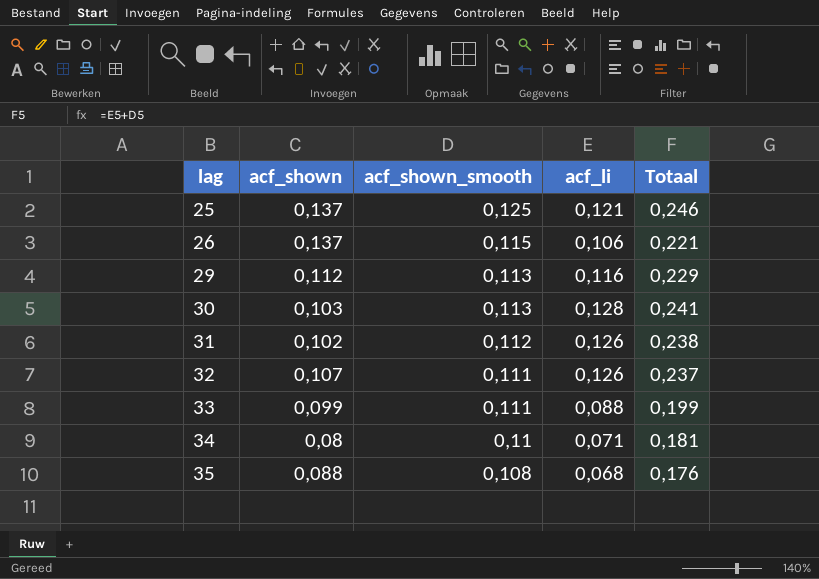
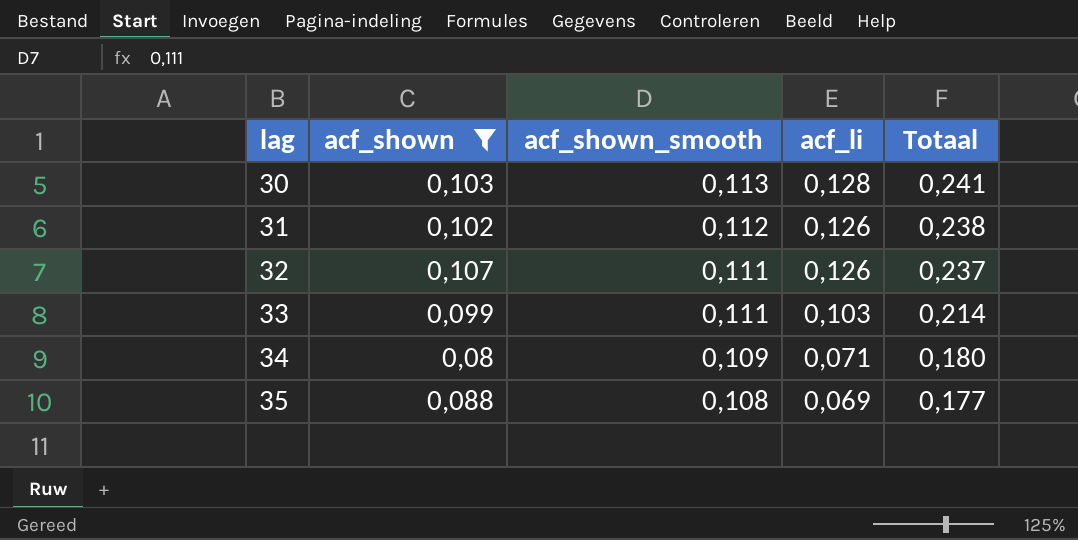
filter: none -> acf_shown <= 0,107
33 | acf_li: 0,088 -> 0,103
33 | Totaal: 0,199 -> 0,214
34 | acf_shown_smooth: 0,11 -> 0,109
34 | Totaal: 0,181 -> 0,180
35 | acf_li: 0,068 -> 0,069
35 | Totaal: 0,176 -> 0,177

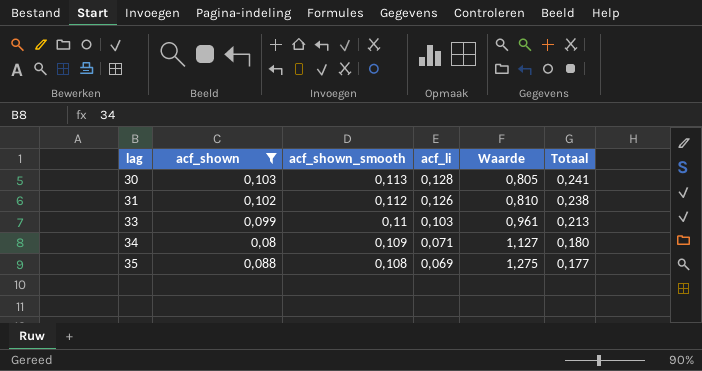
column Waarde | formula: none -> [acf_shown] / [acf_li]
row 32: 0,107 | 0,111 | 0,126 | 0,237 -> none
33 | acf_shown_smooth: 0,111 -> 0,11
33 | Totaal: 0,214 -> 0,213

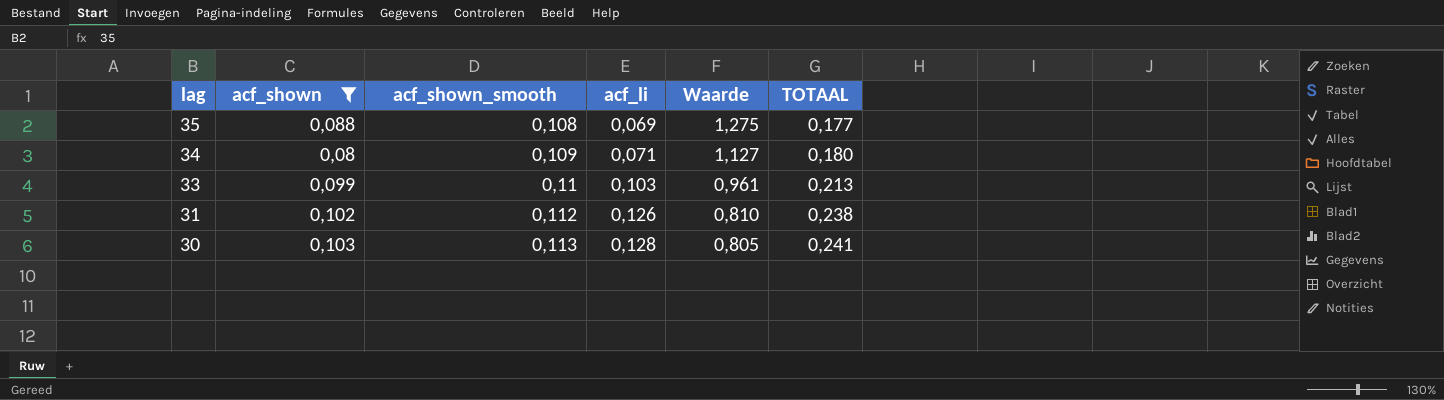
row order: lag ascending -> lag descending
column name: Totaal -> TOTAAL

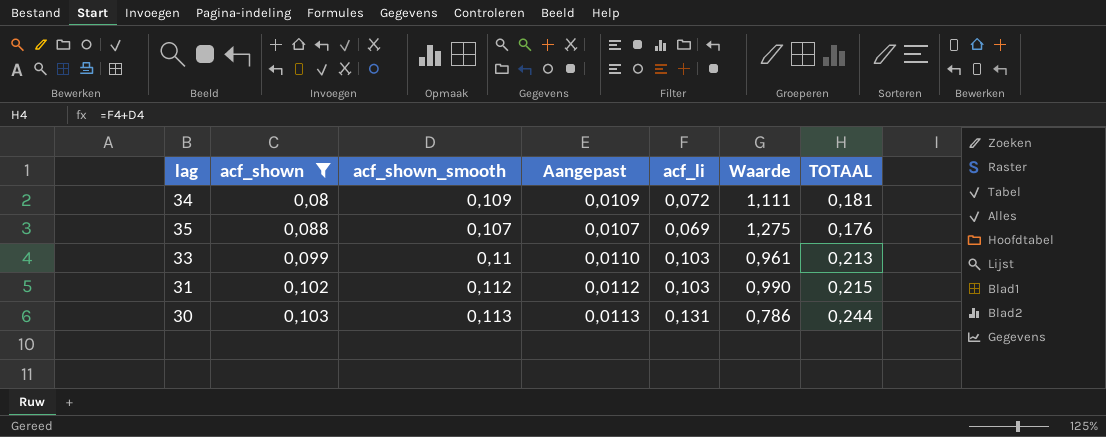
row order: lag descending -> acf_shown ascending
column Aangepast | formula: none -> [acf_shown_smooth] * 0,1
34 | acf_li: 0,071 -> 0,072
34 | Waarde: 1,127 -> 1,111
34 | TOTAAL: 0,180 -> 0,181
35 | acf_shown_smooth: 0,108 -> 0,107
35 | TOTAAL: 0,177 -> 0,176
31 | acf_li: 0,126 -> 0,103
31 | Waarde: 0,810 -> 0,990
31 | TOTAAL: 0,238 -> 0,215
30 | acf_li: 0,128 -> 0,131
30 | Waarde: 0,805 -> 0,786
30 | TOTAAL: 0,241 -> 0,244

